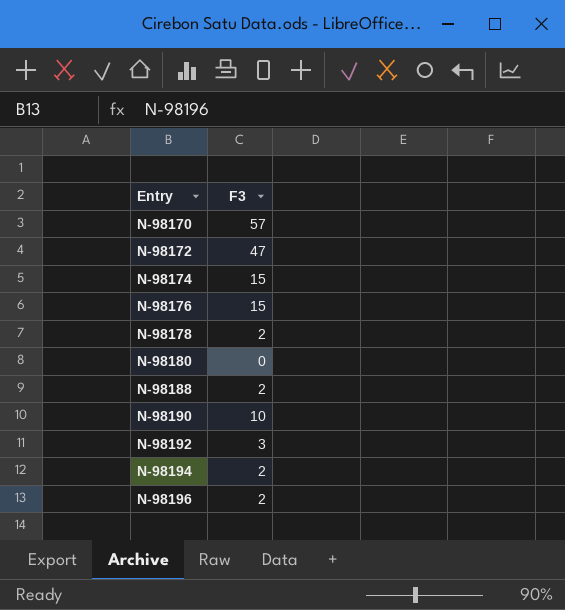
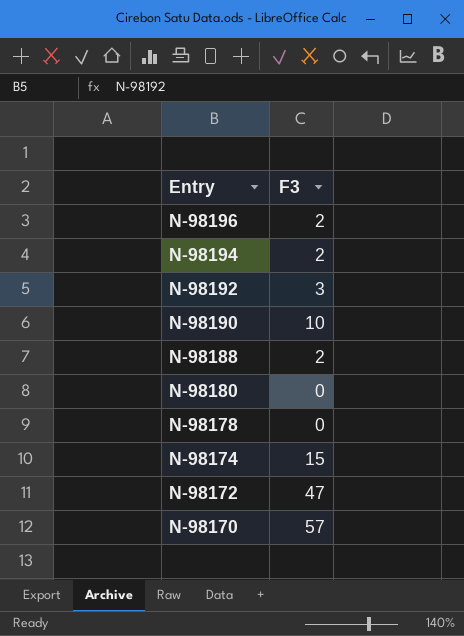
row order: Entry ascending -> Entry descending
row N-98176: 15 -> none
N-98178 | F3: 2 -> 0

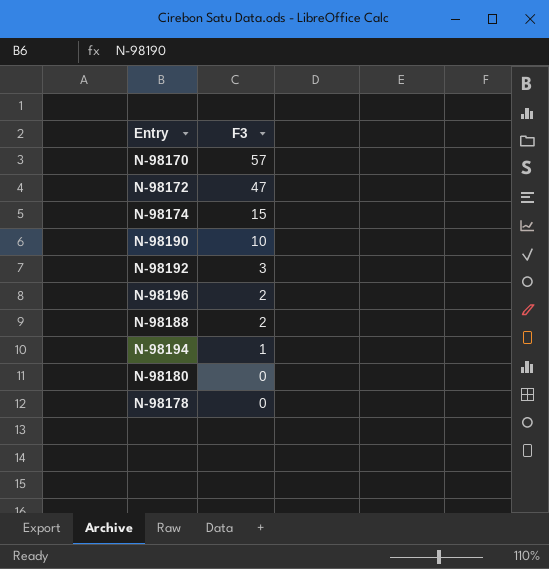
row order: Entry descending -> F3 descending
N-98194 | F3: 2 -> 1

